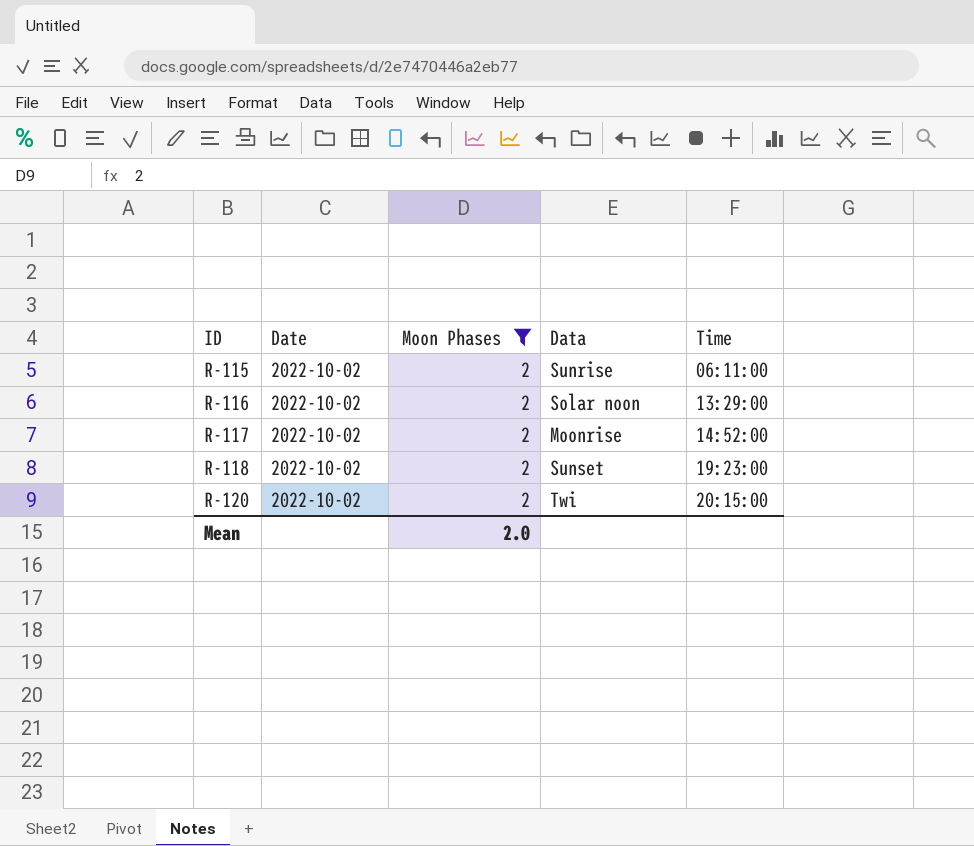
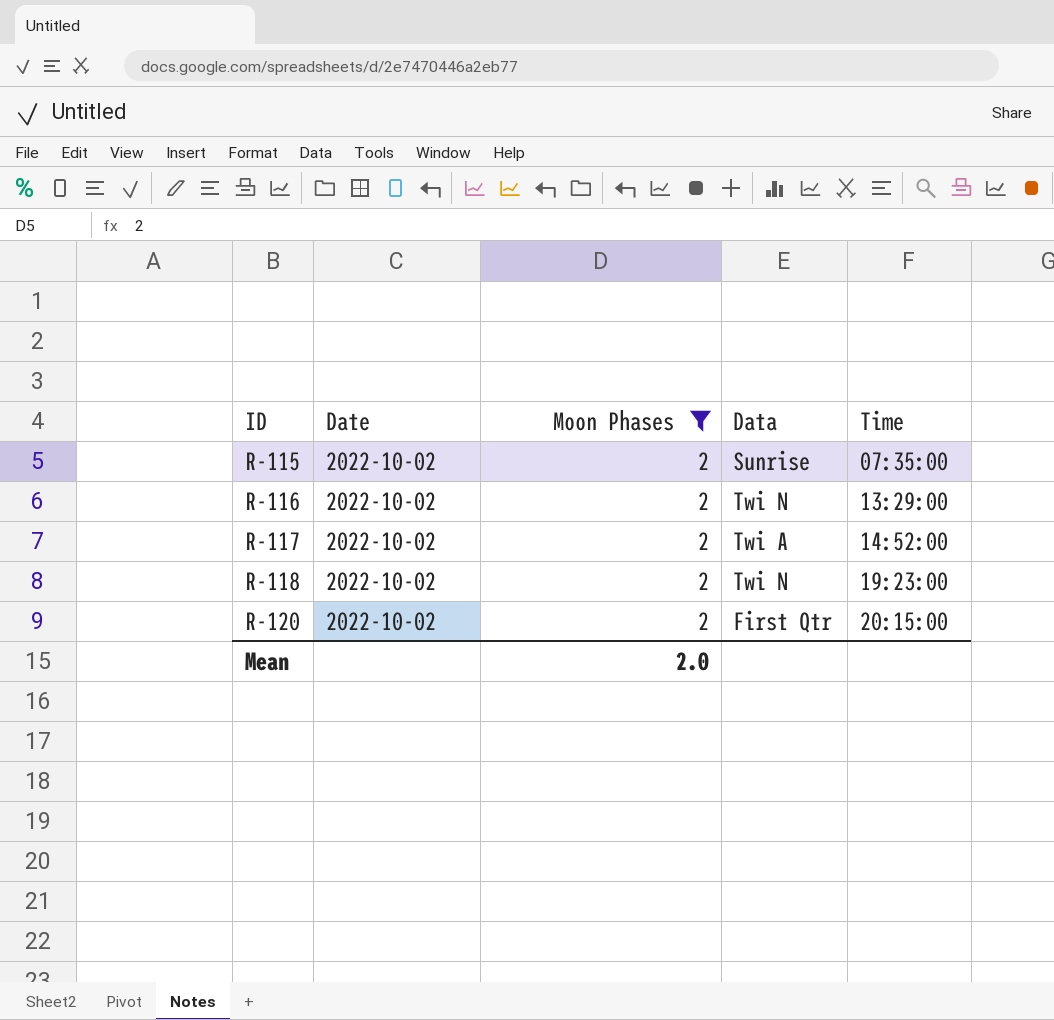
R-115 | Time: 06:11:00 -> 07:35:00
R-116 | Data: Solar noon -> Twi N
R-117 | Data: Moonrise -> Twi A
R-118 | Data: Sunset -> Twi N
R-120 | Data: Twi -> First Qtr

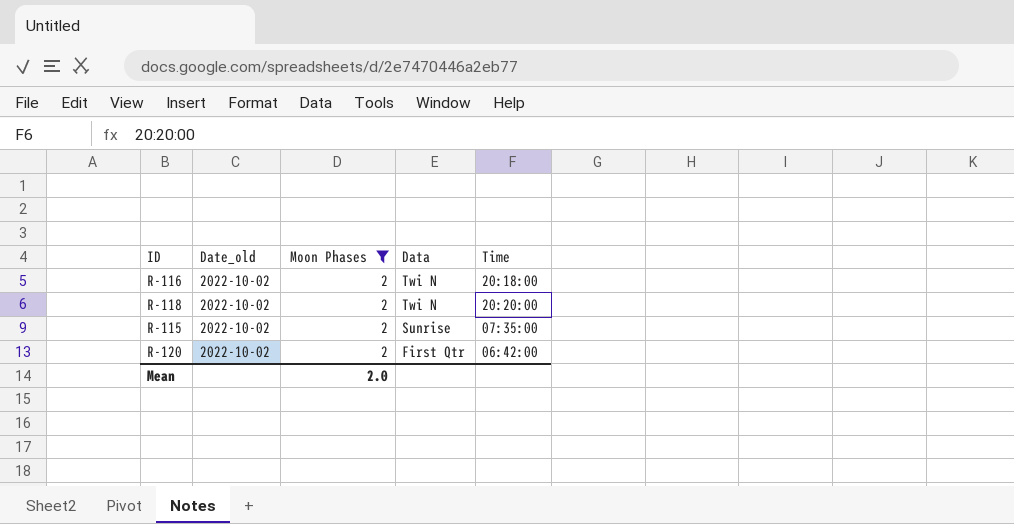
row order: ID ascending -> Data descending
column name: Date -> Date_old
row R-117: 2022-10-02 | 2 | Twi A | 14:52:00 -> none
R-116 | Time: 13:29:00 -> 20:18:00
R-118 | Time: 19:23:00 -> 20:20:00
R-120 | Time: 20:15:00 -> 06:42:00

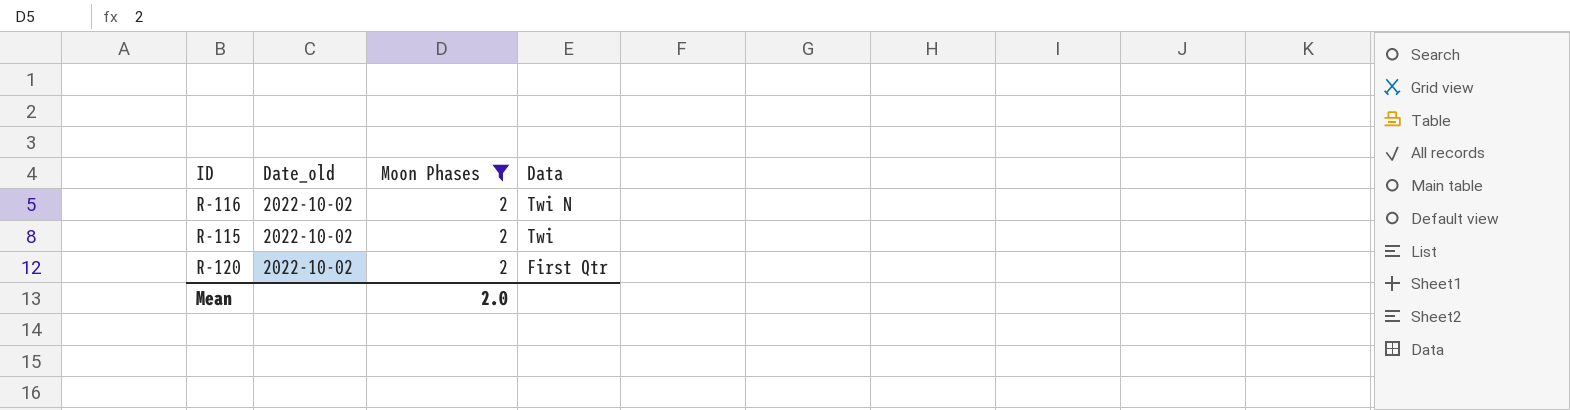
column Time | position: 5 -> none
row R-118: 2022-10-02 | 2 | Twi N | 20:20:00 -> none
R-115 | Data: Sunrise -> Twi

